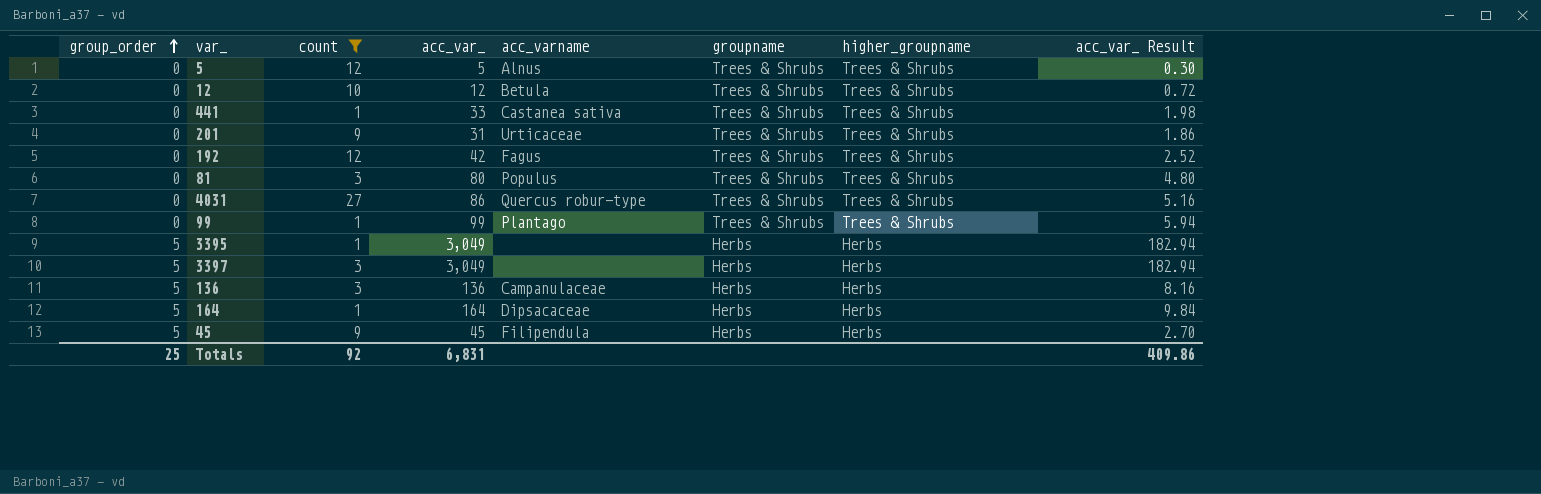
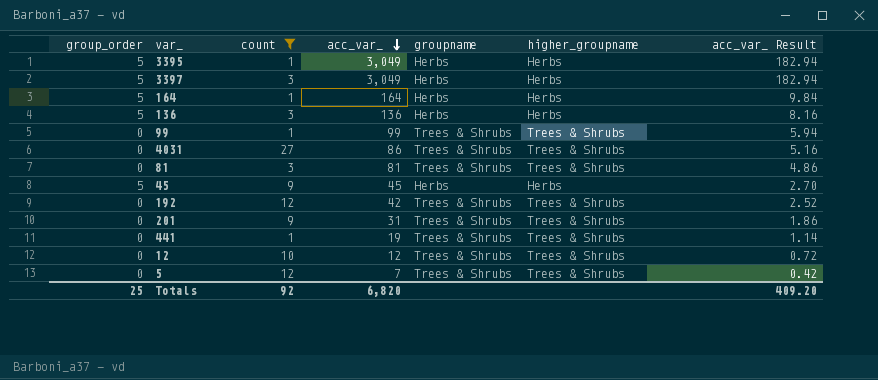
row order: group_order ascending -> acc_var_ descending
column acc_varname | position: 5 -> none
81 | acc_var_: 80 -> 81
81 | acc_var_ Result: 4.80 -> 4.86
441 | acc_var_: 33 -> 19
441 | acc_var_ Result: 1.98 -> 1.14
5 | acc_var_: 5 -> 7
5 | acc_var_ Result: 0.30 -> 0.42
Totals | acc_var_: 6,831 -> 6,820
Totals | acc_var_ Result: 409.86 -> 409.20

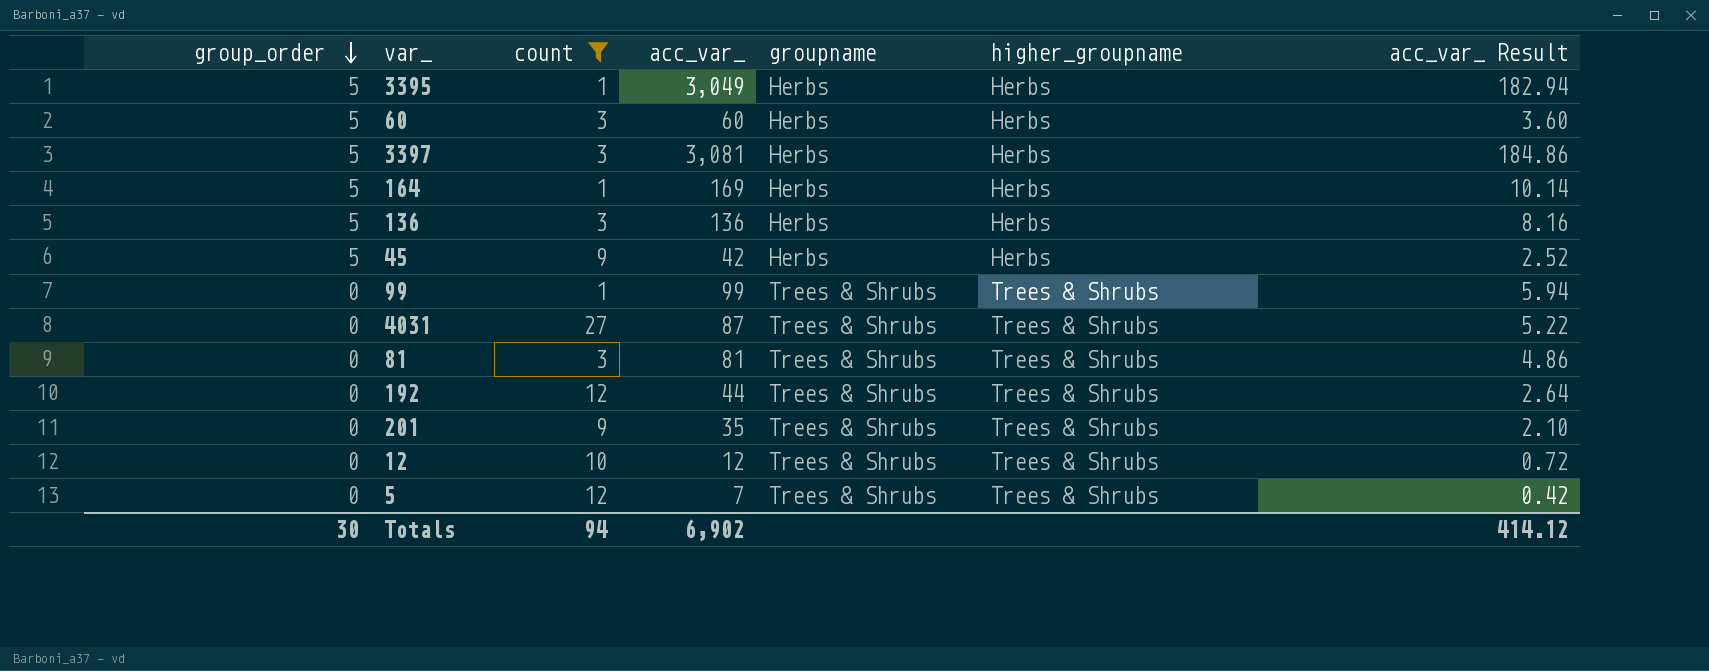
row order: acc_var_ descending -> group_order descending
row 441: 0 | 1 | 19 | Trees & Shrubs | Trees & Shrubs | 1.14 -> none
row 60: none -> 5 | 3 | 60 | Herbs | Herbs | 3.60
3397 | acc_var_: 3,049 -> 3,081
3397 | acc_var_ Result: 182.94 -> 184.86
164 | acc_var_: 164 -> 169
164 | acc_var_ Result: 9.84 -> 10.14
45 | acc_var_: 45 -> 42
45 | acc_var_ Result: 2.70 -> 2.52
4031 | acc_var_: 86 -> 87
4031 | acc_var_ Result: 5.16 -> 5.22
192 | acc_var_: 42 -> 44
192 | acc_var_ Result: 2.52 -> 2.64
201 | acc_var_: 31 -> 35
201 | acc_var_ Result: 1.86 -> 2.10
Totals | group_order: 25 -> 30
Totals | count: 92 -> 94
Totals | acc_var_: 6,820 -> 6,902
Totals | acc_var_ Result: 409.20 -> 414.12

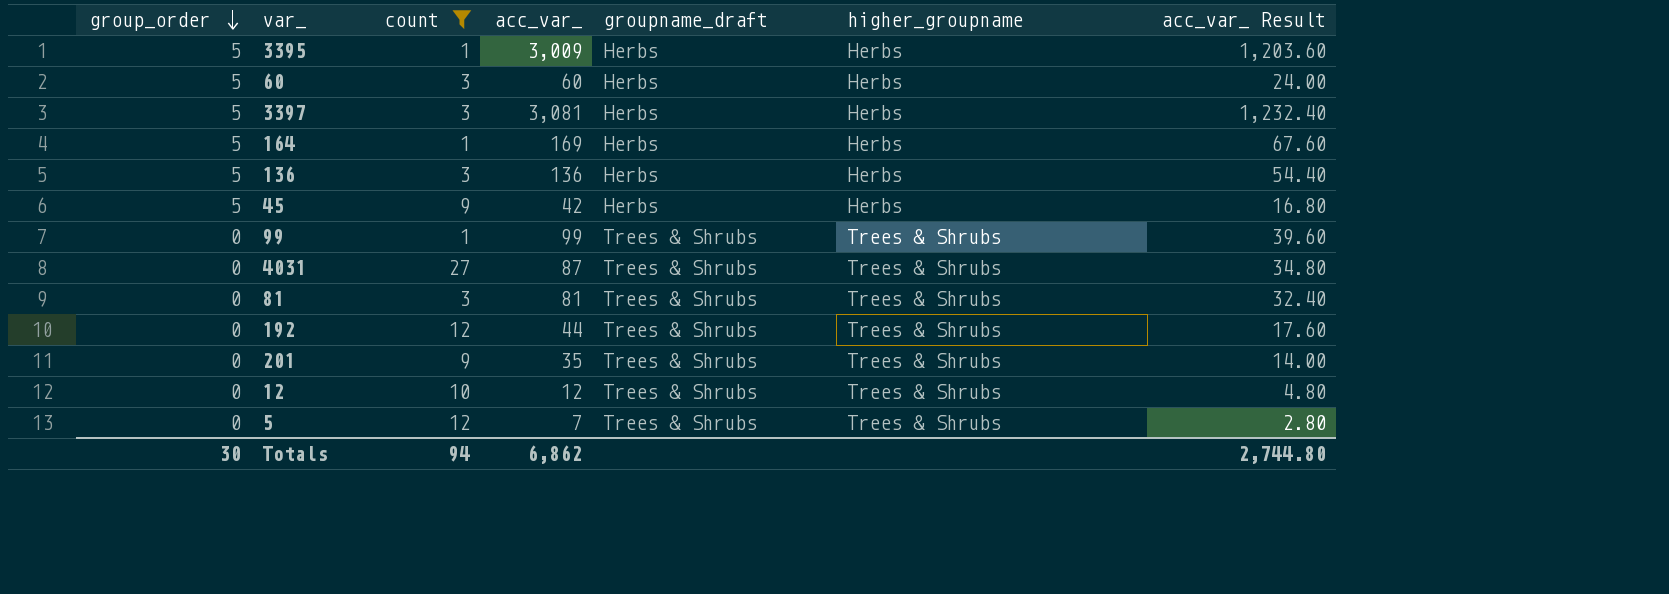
column name: groupname -> groupname_draft
column acc_var_ Result | formula: [acc_var_] * 0.06 -> [acc_var_] * 0.4
3395 | acc_var_: 3,049 -> 3,009
Totals | acc_var_: 6,902 -> 6,862
Totals | acc_var_ Result: 414.12 -> 2,744.80

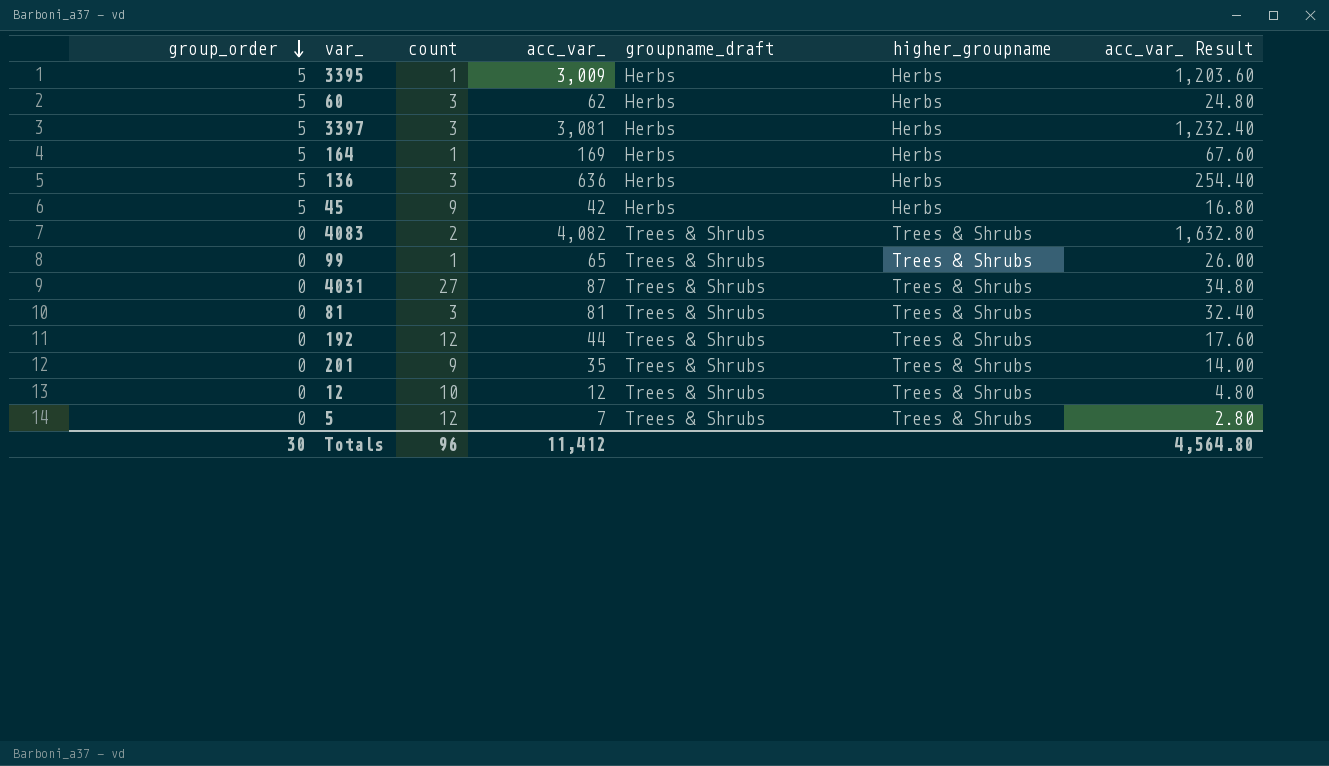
filter: count != 2 -> none
60 | acc_var_: 60 -> 62
60 | acc_var_ Result: 24.00 -> 24.80
136 | acc_var_: 136 -> 636
136 | acc_var_ Result: 54.40 -> 254.40
99 | acc_var_: 99 -> 65
99 | acc_var_ Result: 39.60 -> 26.00
Totals | count: 94 -> 96
Totals | acc_var_: 6,862 -> 11,412
Totals | acc_var_ Result: 2,744.80 -> 4,564.80

